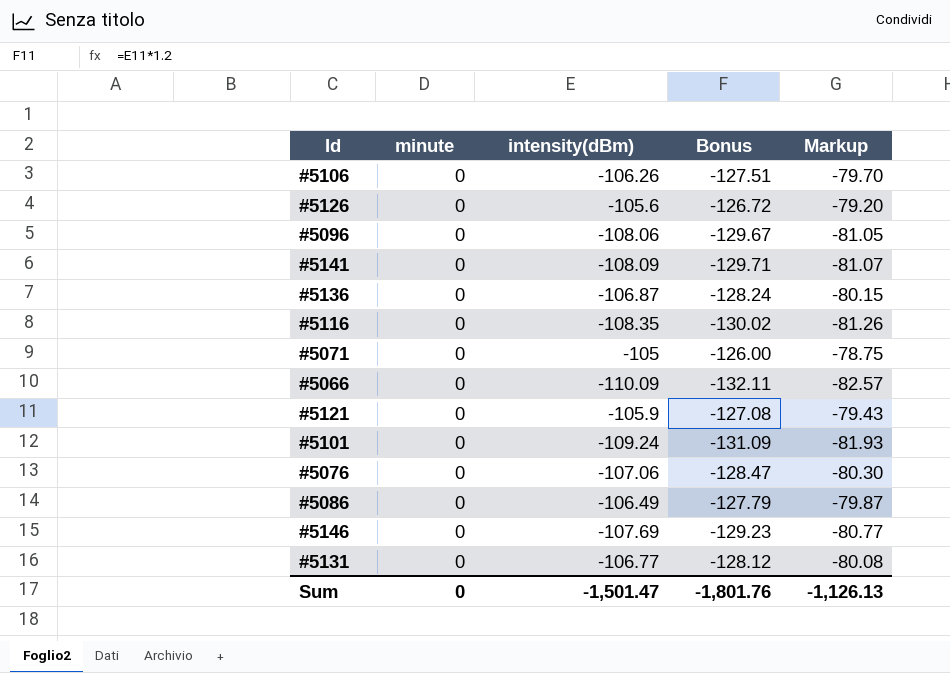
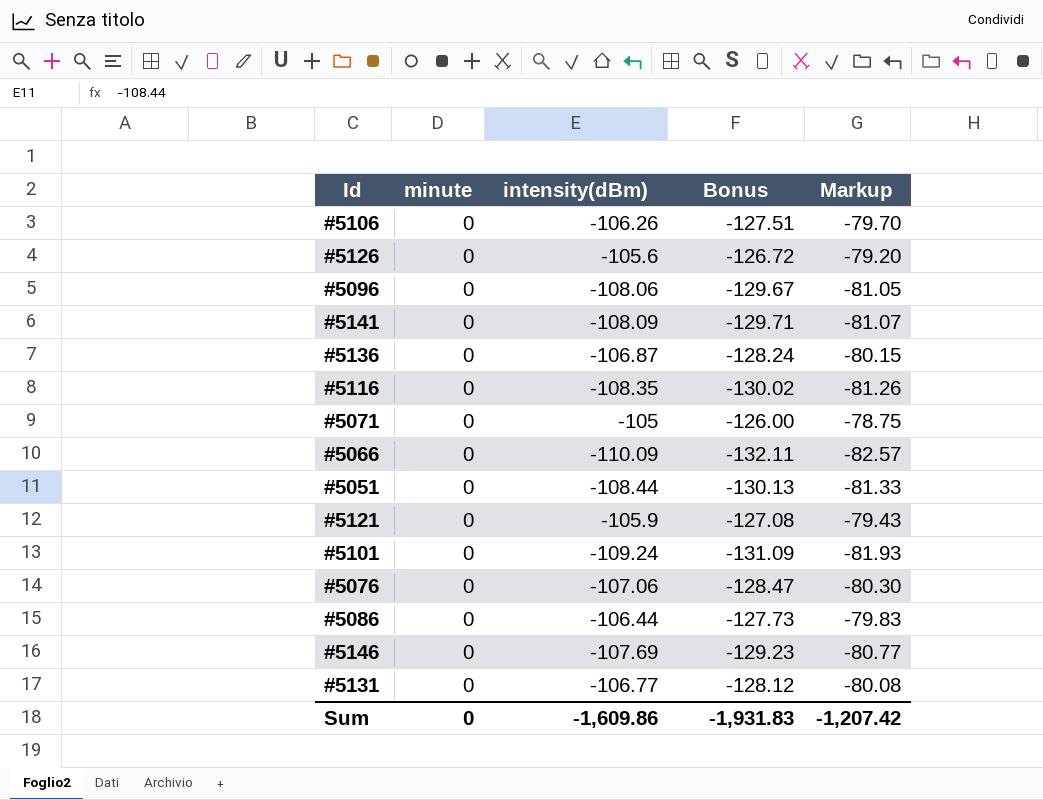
row #5051: none -> 0 | -108.44 | -130.13 | -81.33
#5086 | intensity(dBm): -106.49 -> -106.44
#5086 | Bonus: -127.79 -> -127.73
#5086 | Markup: -79.87 -> -79.83
Sum | intensity(dBm): -1,501.47 -> -1,609.86
Sum | Bonus: -1,801.76 -> -1,931.83
Sum | Markup: -1,126.13 -> -1,207.42

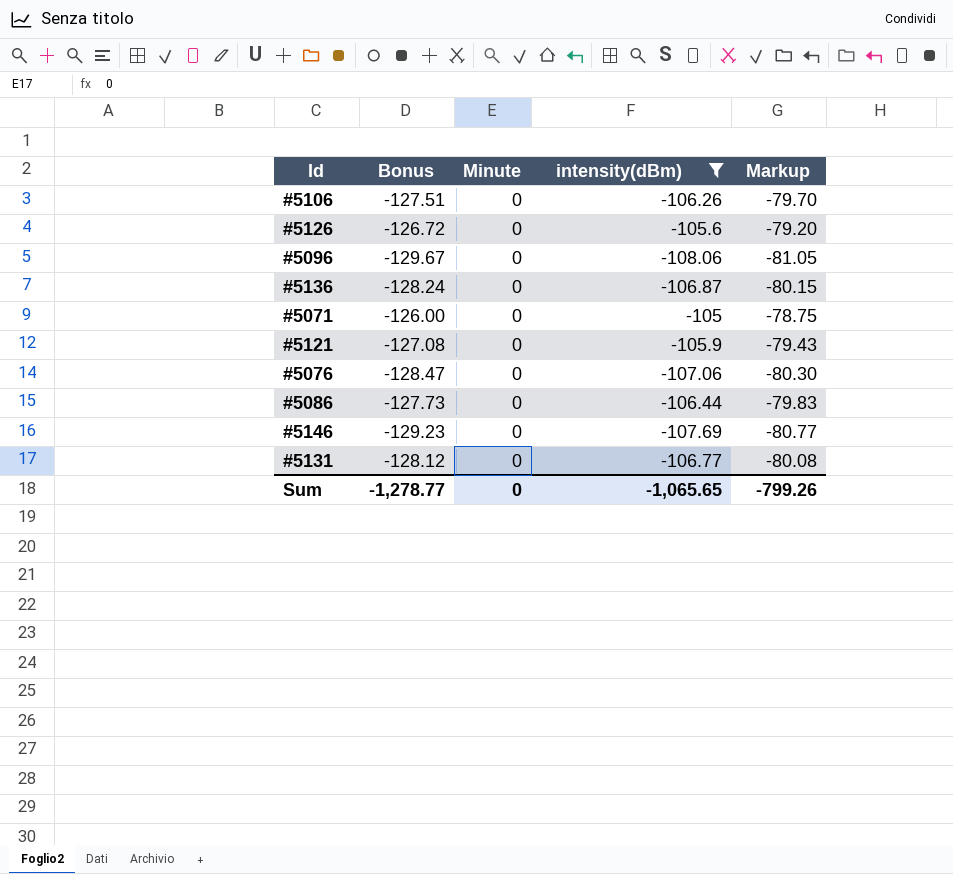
filter: none -> intensity(dBm) >= -108.06
column Bonus | position: 4 -> 2
column name: minute -> Minute
Sum | Bonus: -1,931.83 -> -1,278.77
Sum | intensity(dBm): -1,609.86 -> -1,065.65
Sum | Markup: -1,207.42 -> -799.26

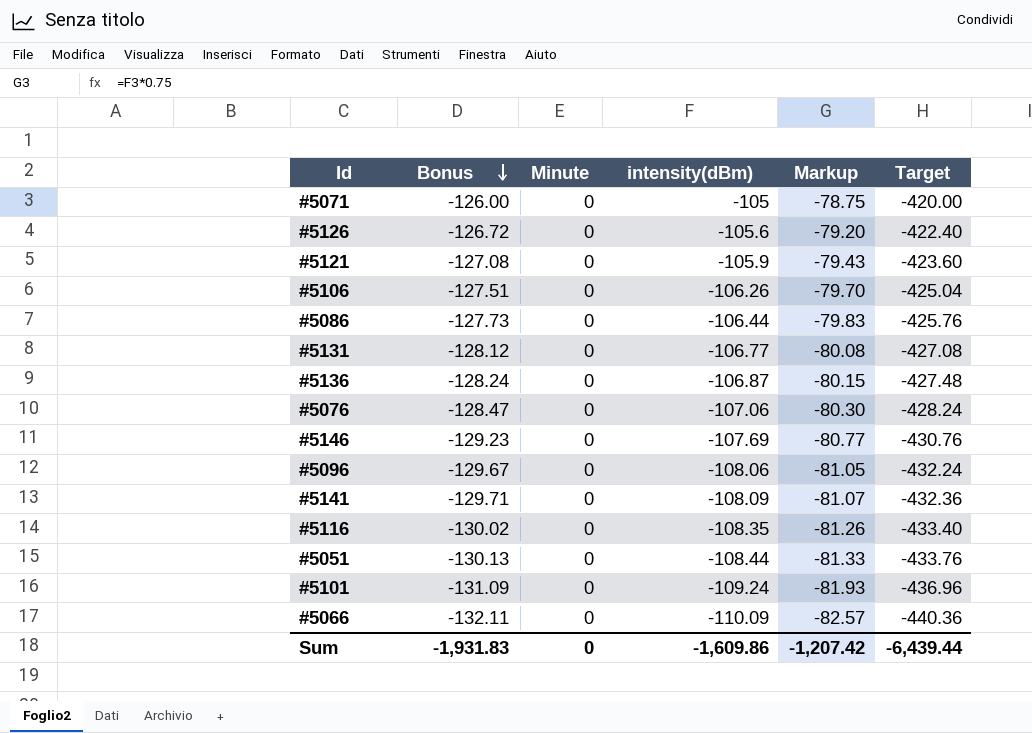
filter: intensity(dBm) >= -108.06 -> none
row order: none -> Bonus descending
column Target | formula: none -> [intensity(dBm)] * 4
Sum | Bonus: -1,278.77 -> -1,931.83
Sum | intensity(dBm): -1,065.65 -> -1,609.86
Sum | Markup: -799.26 -> -1,207.42

